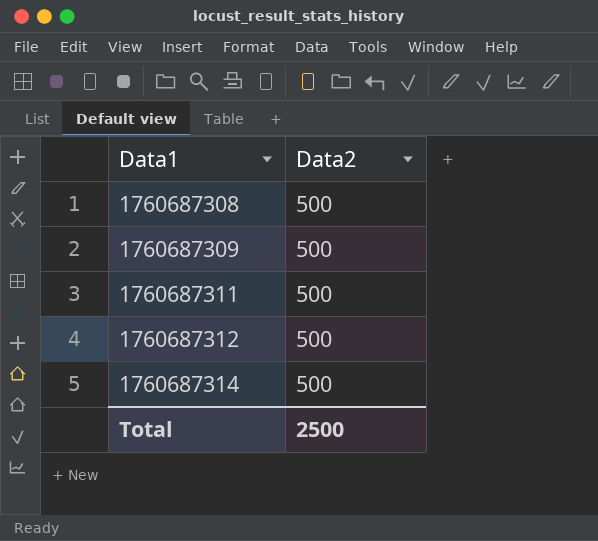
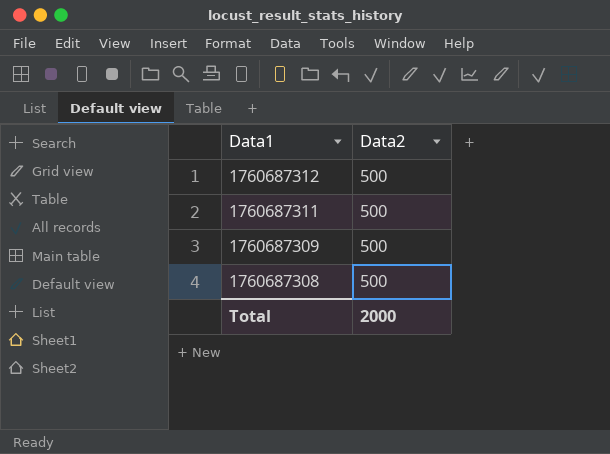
row order: Data1 ascending -> Data1 descending
row 1760687314: 500 -> none
Total | Data2: 2500 -> 2000

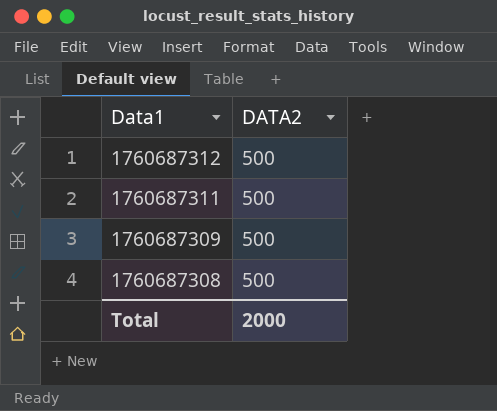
column name: Data2 -> DATA2

